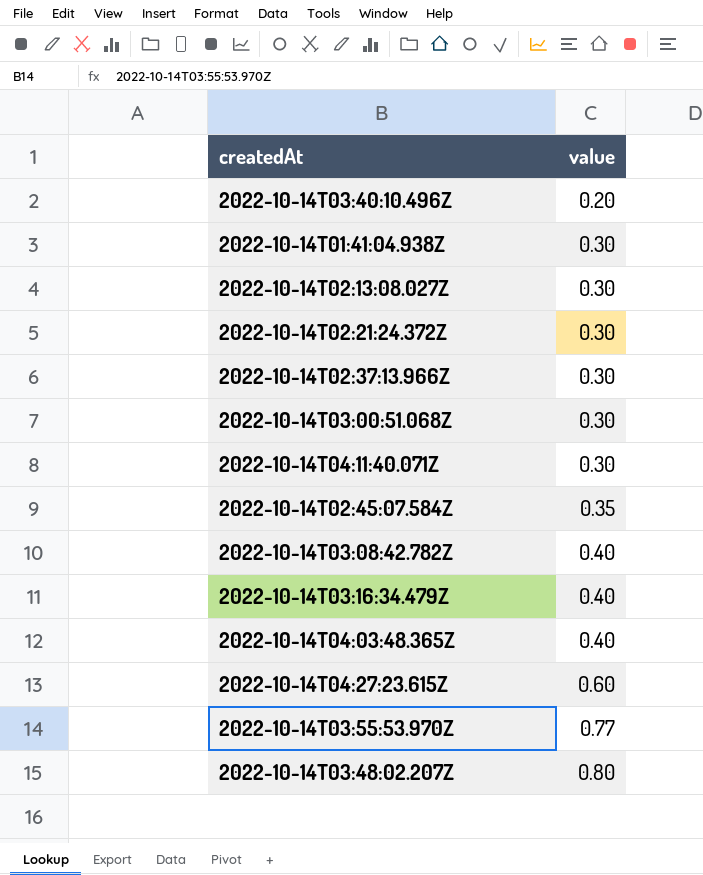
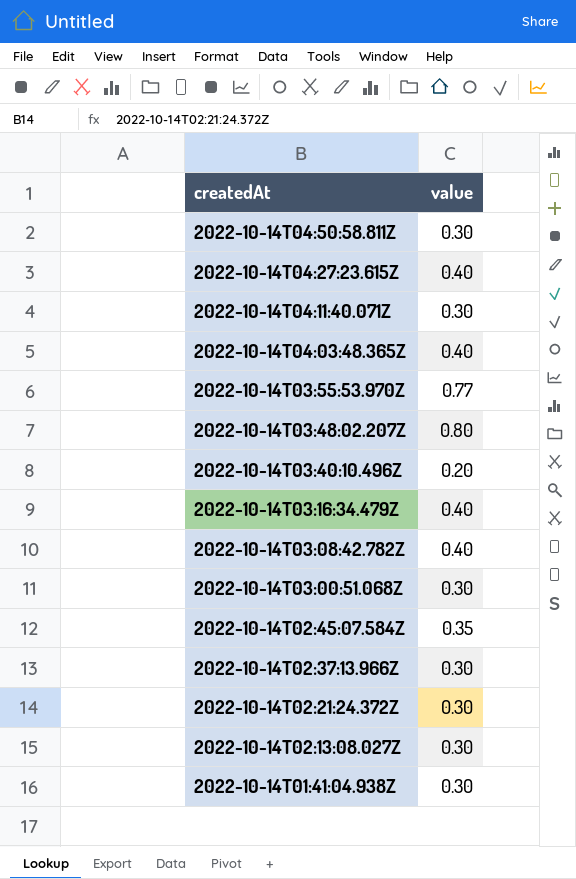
row order: value ascending -> createdAt descending
row 2022-10-14T04:50:58.811Z: none -> 0.30
2022-10-14T04:27:23.615Z | value: 0.60 -> 0.40

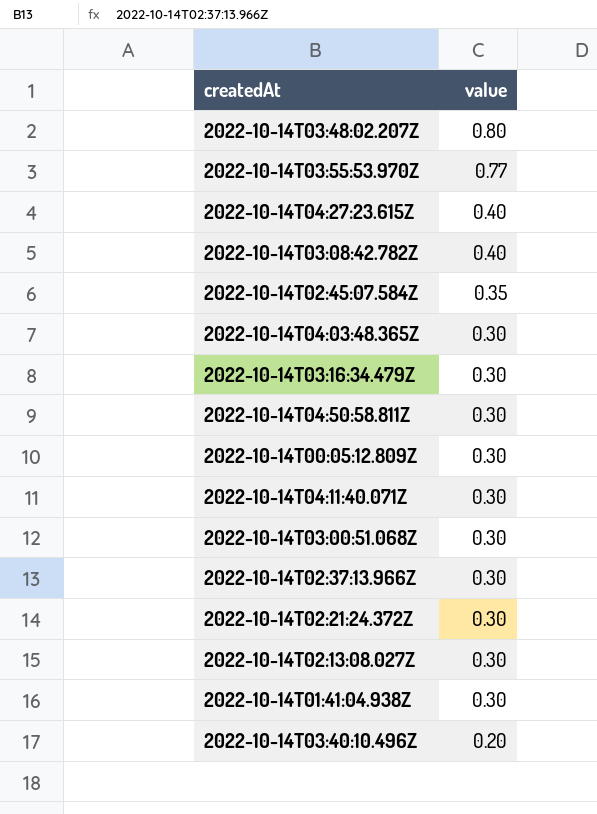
row order: createdAt descending -> value descending
2022-10-14T04:03:48.365Z | value: 0.40 -> 0.30
2022-10-14T03:16:34.479Z | value: 0.40 -> 0.30
row 2022-10-14T00:05:12.809Z: none -> 0.30

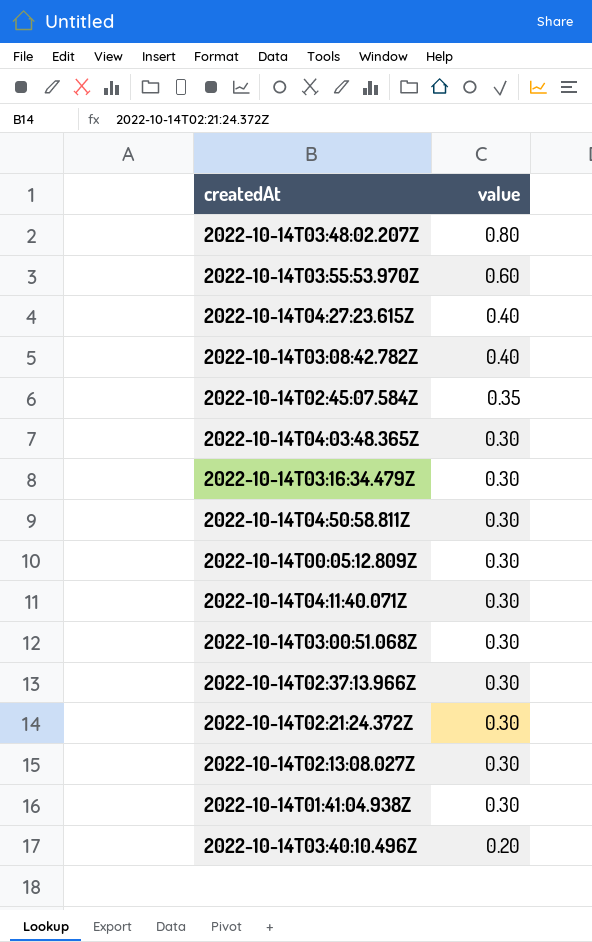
2022-10-14T03:55:53.970Z | value: 0.77 -> 0.60

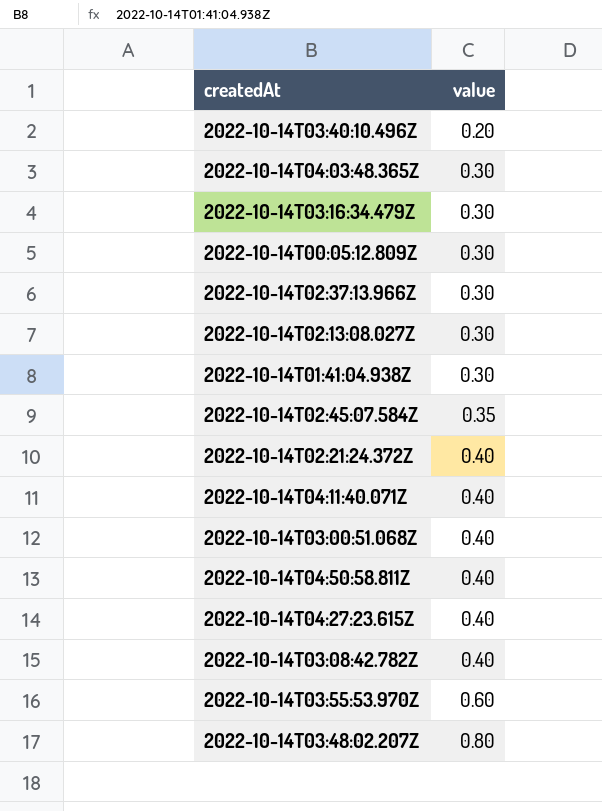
row order: value descending -> value ascending
2022-10-14T02:21:24.372Z | value: 0.30 -> 0.40
2022-10-14T04:11:40.071Z | value: 0.30 -> 0.40
2022-10-14T03:00:51.068Z | value: 0.30 -> 0.40
2022-10-14T04:50:58.811Z | value: 0.30 -> 0.40

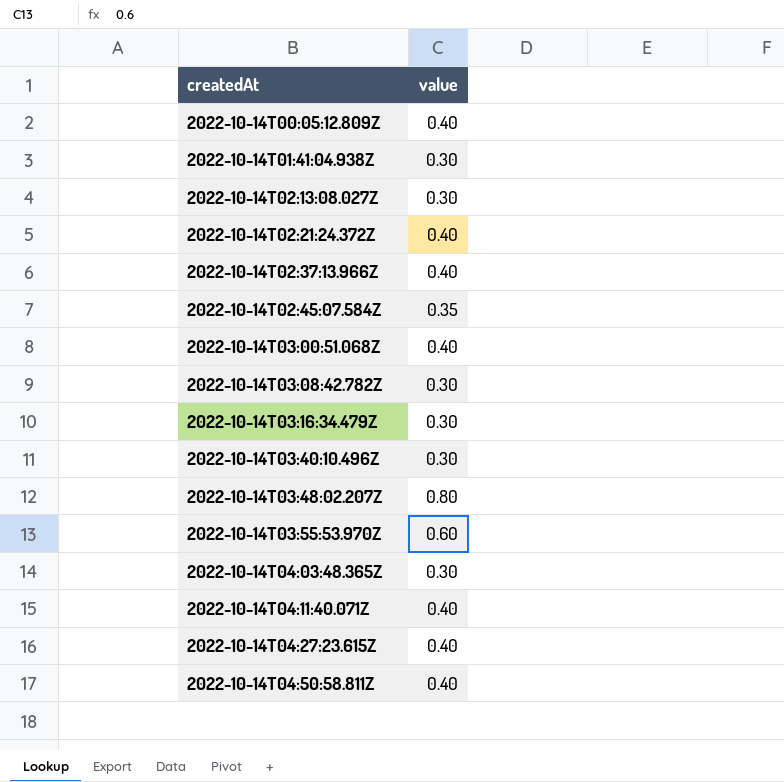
row order: value ascending -> createdAt ascending
2022-10-14T00:05:12.809Z | value: 0.30 -> 0.40
2022-10-14T02:37:13.966Z | value: 0.30 -> 0.40
2022-10-14T03:08:42.782Z | value: 0.40 -> 0.30
2022-10-14T03:40:10.496Z | value: 0.20 -> 0.30

